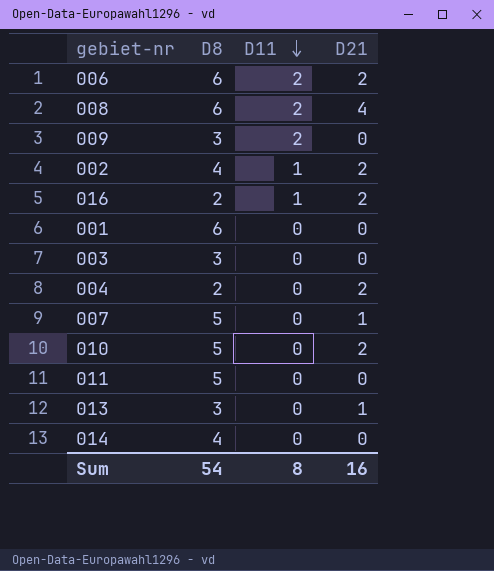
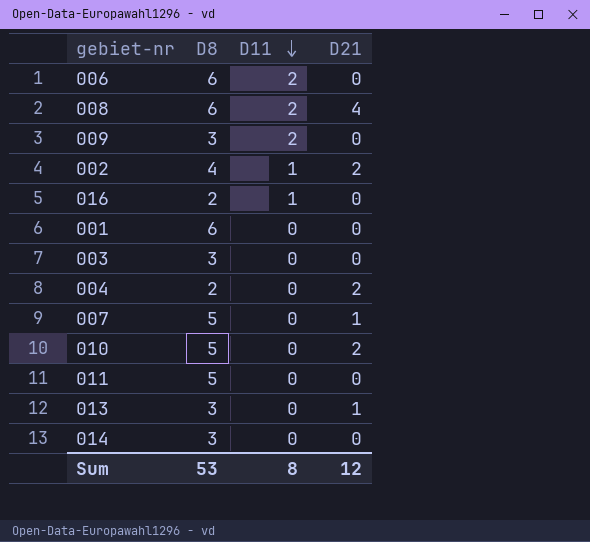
006 | D21: 2 -> 0
016 | D21: 2 -> 0
014 | D8: 4 -> 3
Sum | D8: 54 -> 53
Sum | D21: 16 -> 12

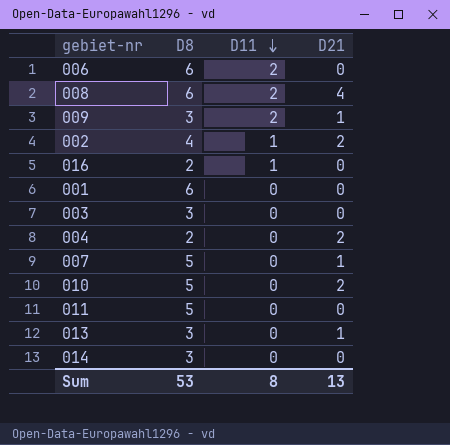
009 | D21: 0 -> 1
Sum | D21: 12 -> 13

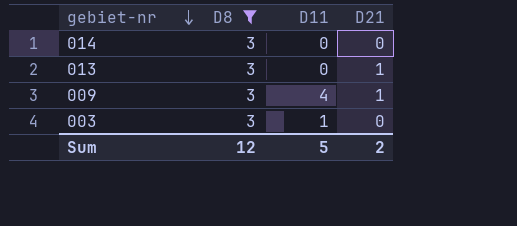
filter: none -> D8 = 3
row order: D11 descending -> gebiet-nr descending
009 | D11: 2 -> 4
003 | D11: 0 -> 1
Sum | D8: 53 -> 12
Sum | D11: 8 -> 5
Sum | D21: 13 -> 2

